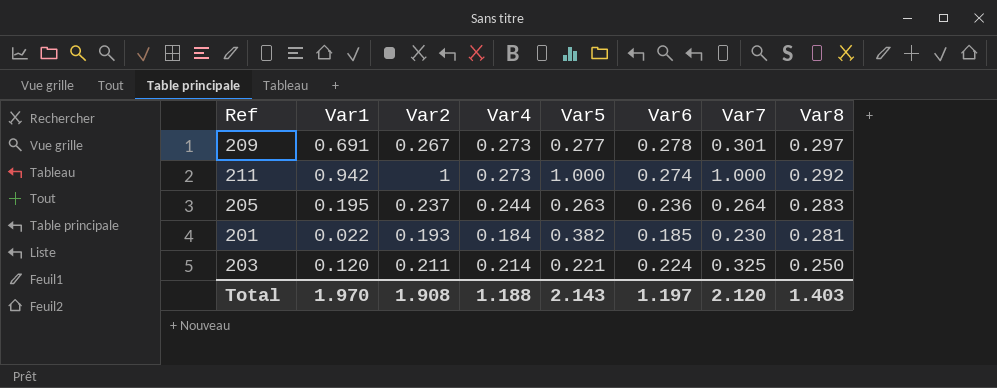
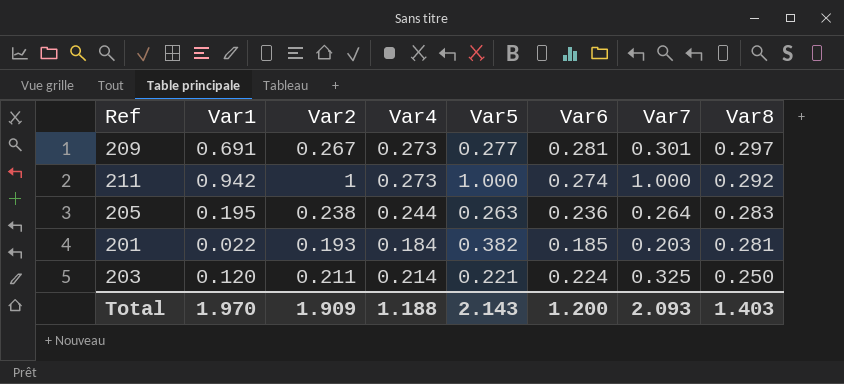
209 | Var6: 0.278 -> 0.281
205 | Var2: 0.237 -> 0.238
201 | Var7: 0.230 -> 0.203
Total | Var2: 1.908 -> 1.909
Total | Var6: 1.197 -> 1.200
Total | Var7: 2.120 -> 2.093

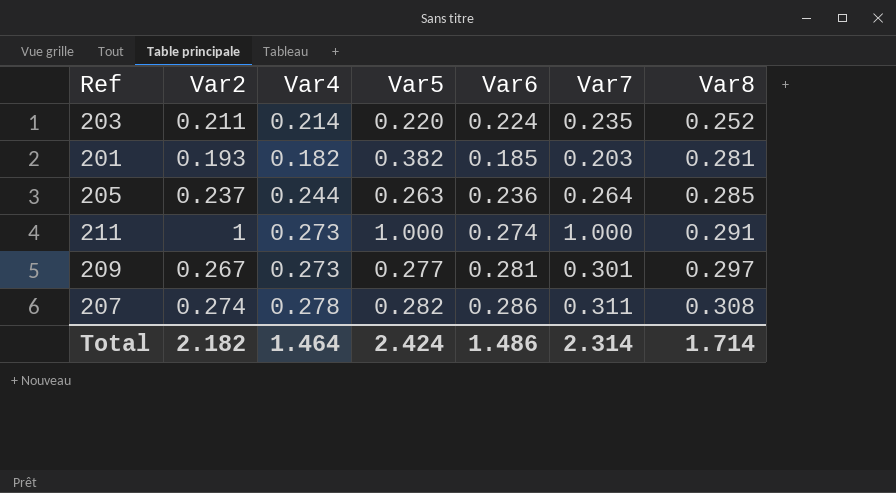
row order: Var8 descending -> Var8 ascending
column Var1 | position: 2 -> none
203 | Var5: 0.221 -> 0.220
203 | Var7: 0.325 -> 0.235
203 | Var8: 0.250 -> 0.252
201 | Var4: 0.184 -> 0.182
205 | Var2: 0.238 -> 0.237
205 | Var8: 0.283 -> 0.285
211 | Var8: 0.292 -> 0.291
row 207: none -> 0.274 | 0.278 | 0.282 | 0.286 | 0.311 | 0.308
Total | Var2: 1.909 -> 2.182
Total | Var4: 1.188 -> 1.464
Total | Var5: 2.143 -> 2.424
Total | Var6: 1.200 -> 1.486
Total | Var7: 2.093 -> 2.314
Total | Var8: 1.403 -> 1.714

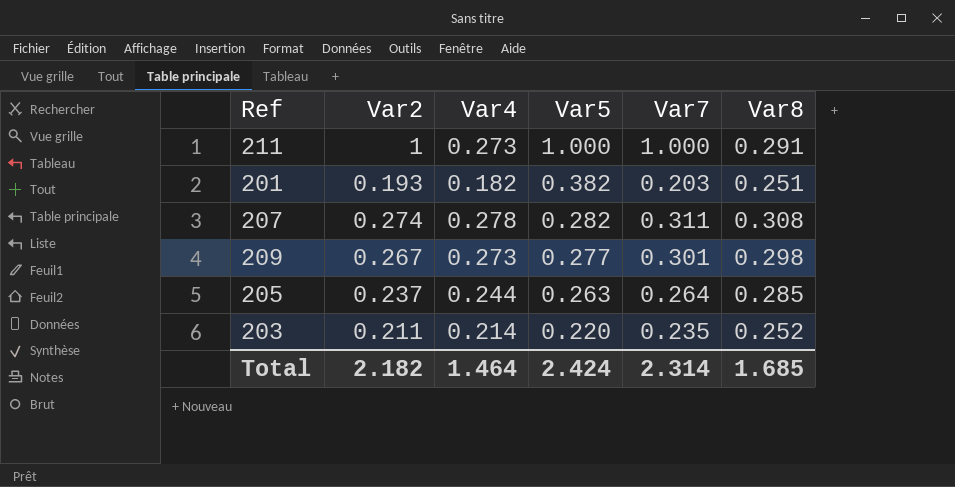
row order: Var8 ascending -> Var5 descending
column Var6 | position: 5 -> none
201 | Var8: 0.281 -> 0.251
209 | Var8: 0.297 -> 0.298
Total | Var8: 1.714 -> 1.685

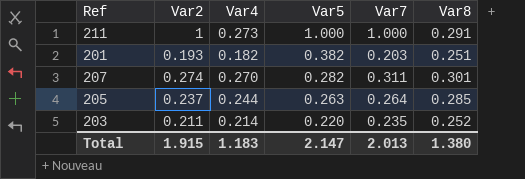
row 209: 0.267 | 0.273 | 0.277 | 0.301 | 0.298 -> none
207 | Var4: 0.278 -> 0.270
207 | Var8: 0.308 -> 0.301
Total | Var2: 2.182 -> 1.915
Total | Var4: 1.464 -> 1.183
Total | Var5: 2.424 -> 2.147
Total | Var7: 2.314 -> 2.013
Total | Var8: 1.685 -> 1.380

